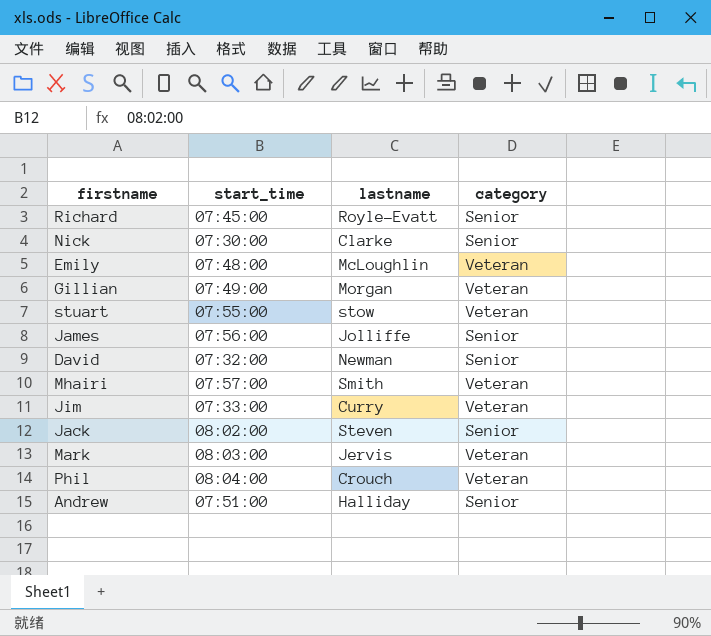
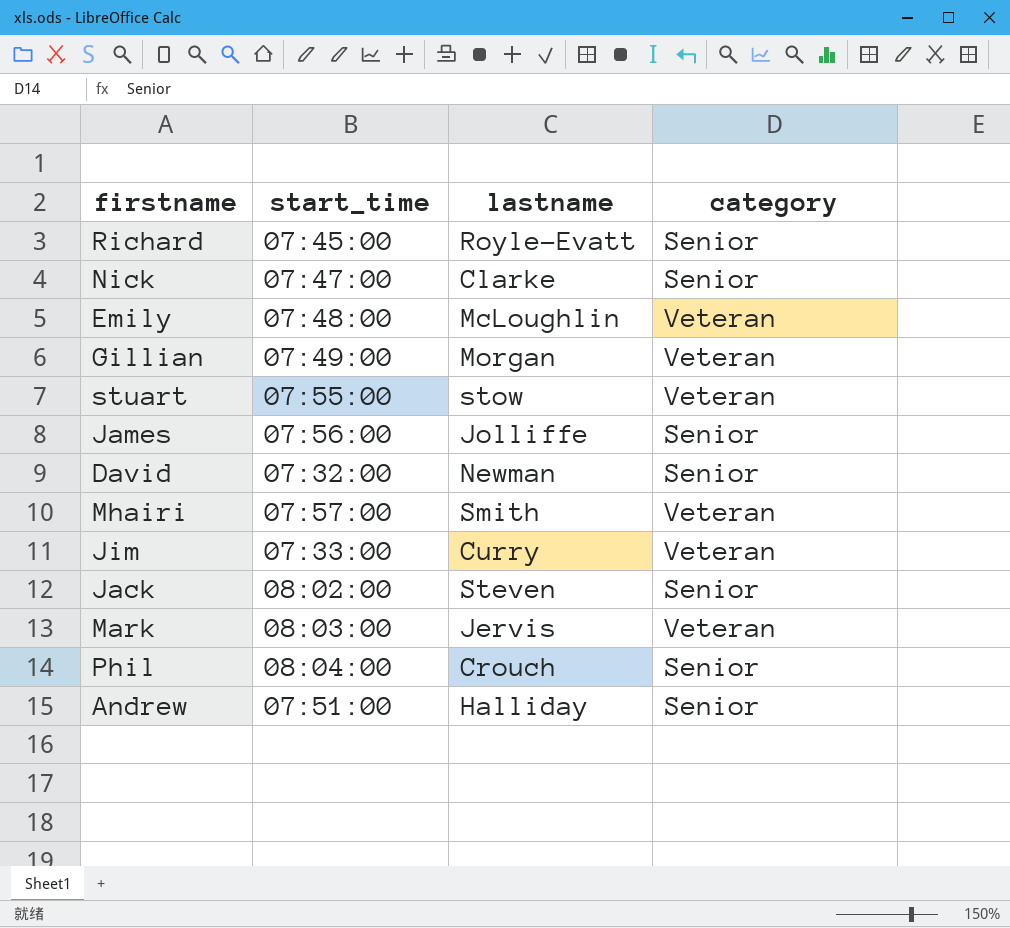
Nick | start_time: 07:30:00 -> 07:47:00
Phil | category: Veteran -> Senior

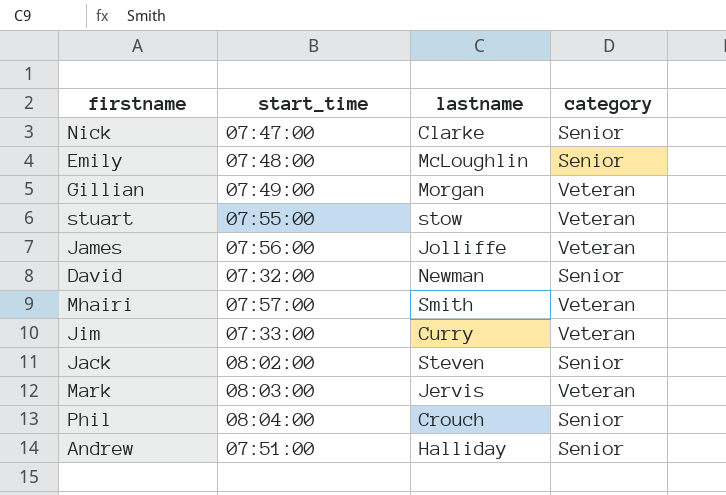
row Richard: 07:45:00 | Royle-Evatt | Senior -> none
Emily | category: Veteran -> Senior
James | category: Senior -> Veteran

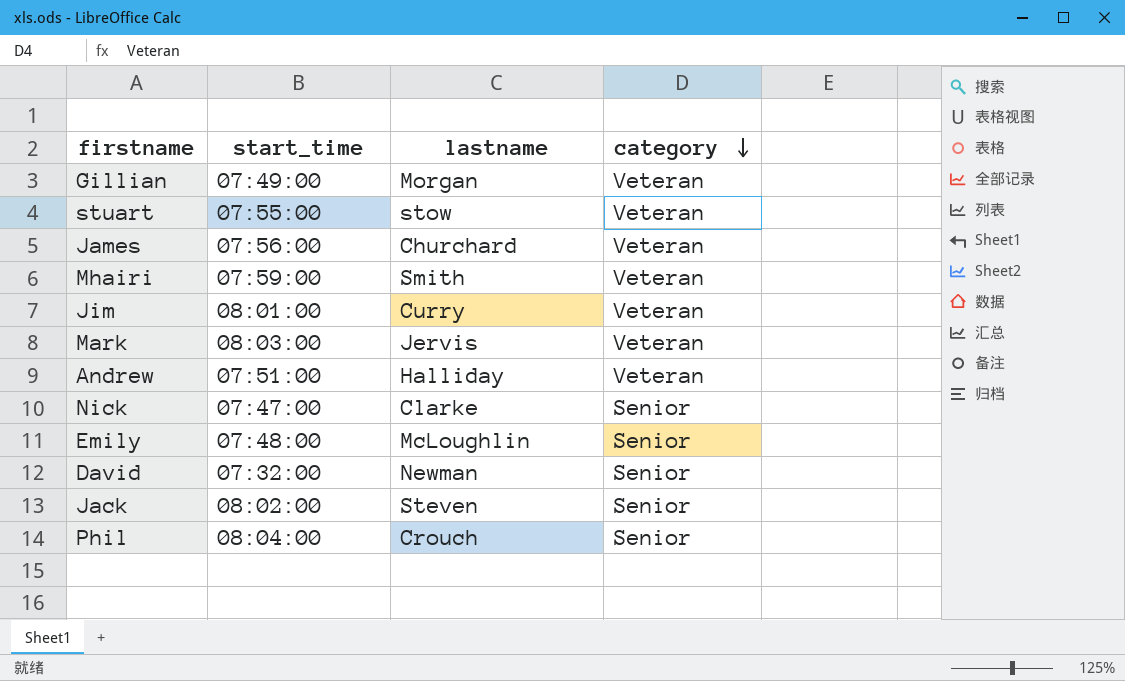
row order: none -> category descending
James | lastname: Jolliffe -> Churchard
Mhairi | start_time: 07:57:00 -> 07:59:00
Jim | start_time: 07:33:00 -> 08:01:00
Andrew | category: Senior -> Veteran

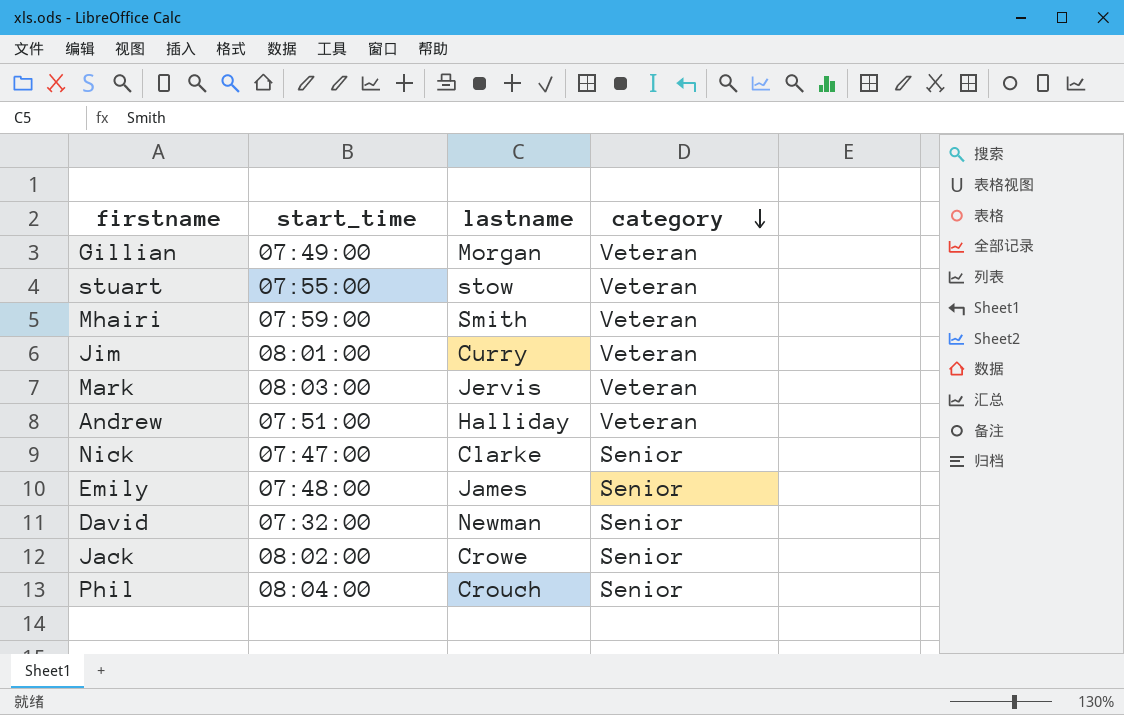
row James: 07:56:00 | Churchard | Veteran -> none
Emily | lastname: McLoughlin -> James
Jack | lastname: Steven -> Crowe

